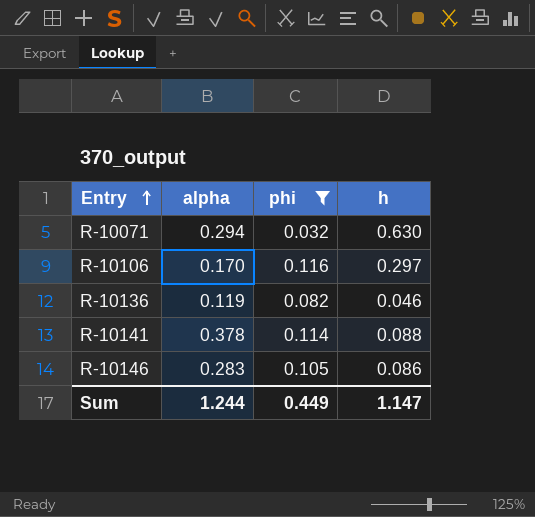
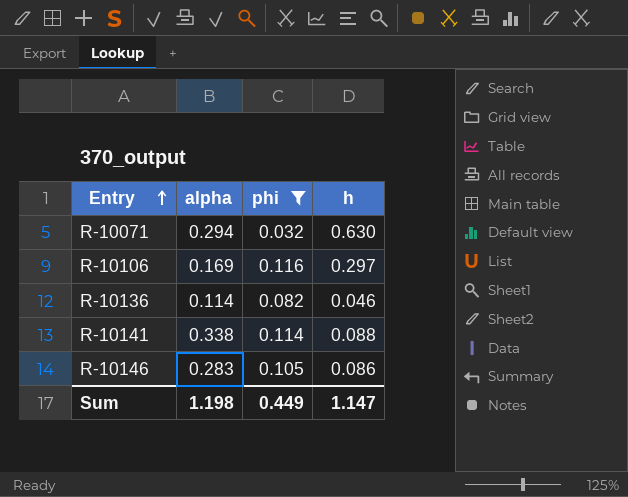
R-10106 | alpha: 0.170 -> 0.169
R-10136 | alpha: 0.119 -> 0.114
R-10141 | alpha: 0.378 -> 0.338
Sum | alpha: 1.244 -> 1.198

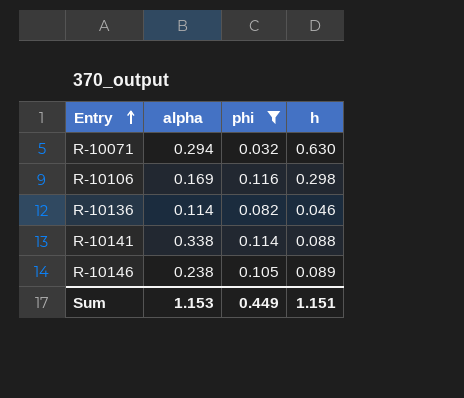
R-10106 | h: 0.297 -> 0.298
R-10146 | alpha: 0.283 -> 0.238
R-10146 | h: 0.086 -> 0.089
Sum | alpha: 1.198 -> 1.153
Sum | h: 1.147 -> 1.151

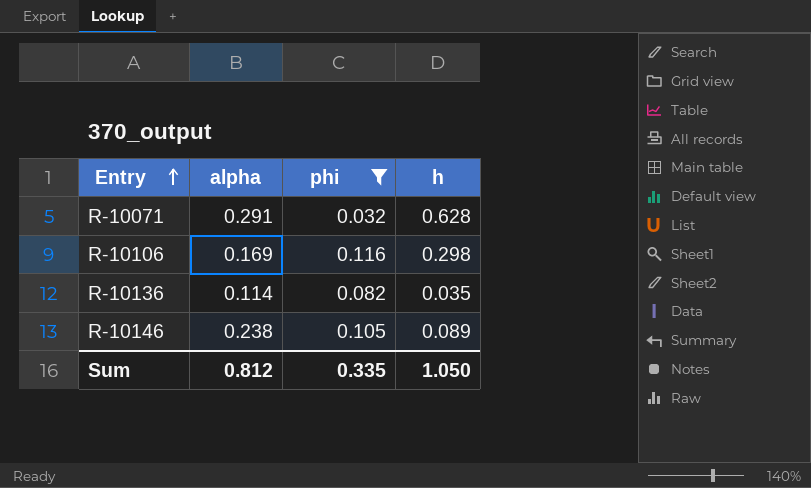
row R-10141: 0.338 | 0.114 | 0.088 -> none
R-10071 | alpha: 0.294 -> 0.291
R-10071 | h: 0.630 -> 0.628
R-10136 | h: 0.046 -> 0.035
Sum | alpha: 1.153 -> 0.812
Sum | phi: 0.449 -> 0.335
Sum | h: 1.151 -> 1.050

